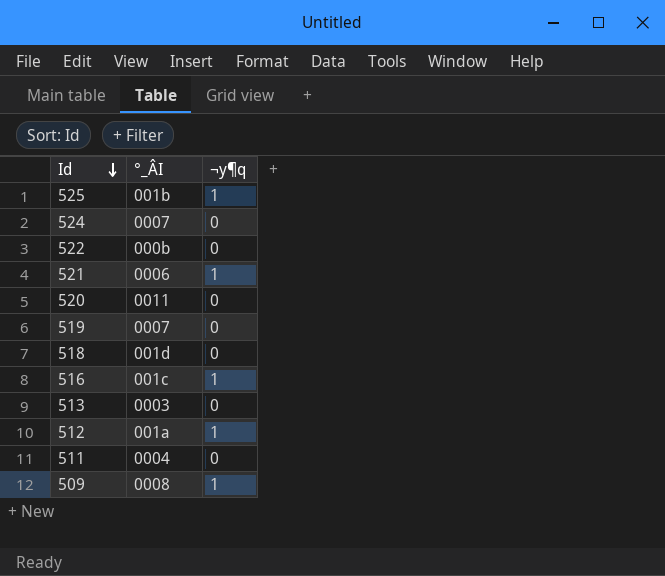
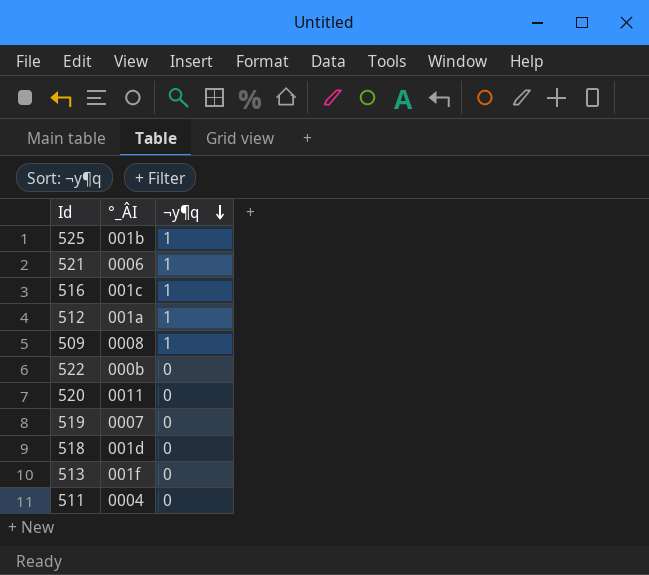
row order: Id descending -> ¬y¶q descending
row 524: 0007 | 0 -> none
513 | °_ÂI: 0003 -> 001f

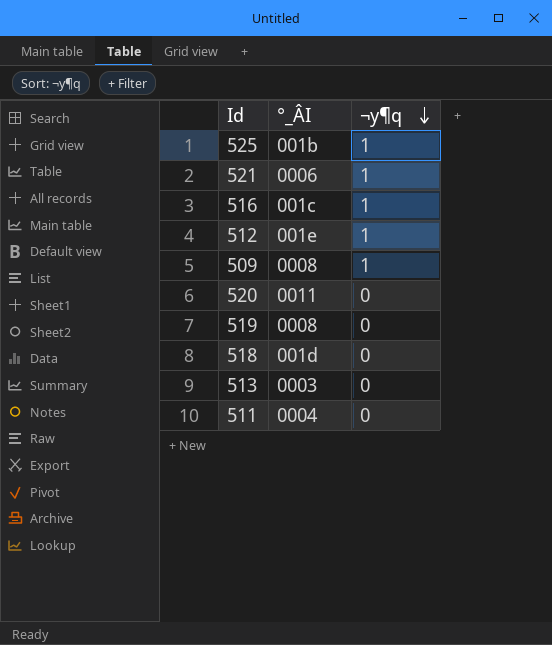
row 522: 000b | 0 -> none
512 | °_ÂI: 001a -> 001e
519 | °_ÂI: 0007 -> 0008
513 | °_ÂI: 001f -> 0003

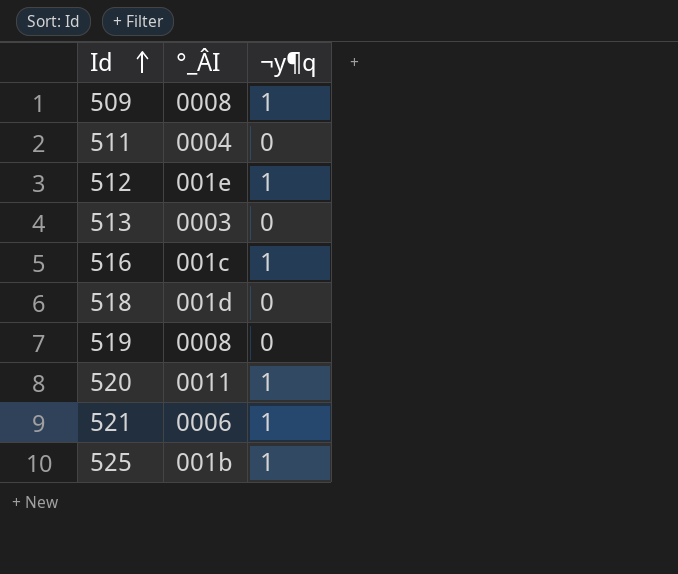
row order: ¬y¶q descending -> Id ascending
520 | ¬y¶q: 0 -> 1

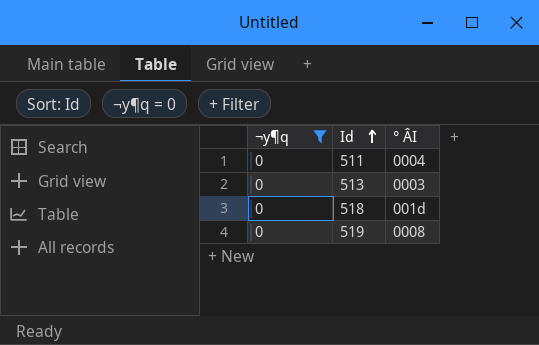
filter: none -> ¬y¶q = 0
column ¬y¶q | position: 3 -> 1
column name: °_ÂI -> ° ÂI

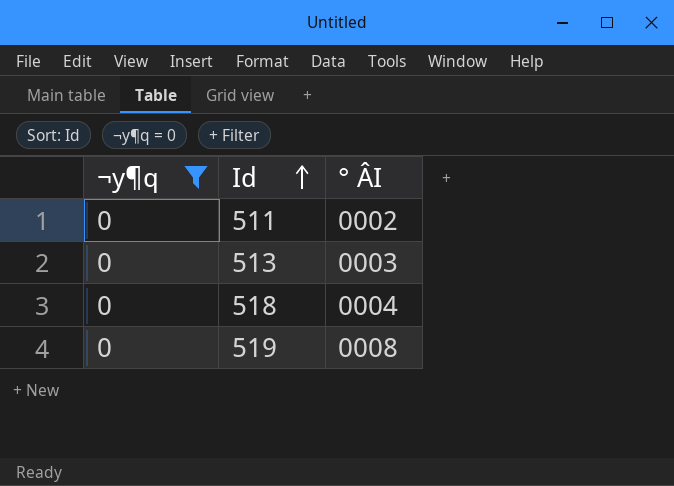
511 | ° ÂI: 0004 -> 0002
518 | ° ÂI: 001d -> 0004

